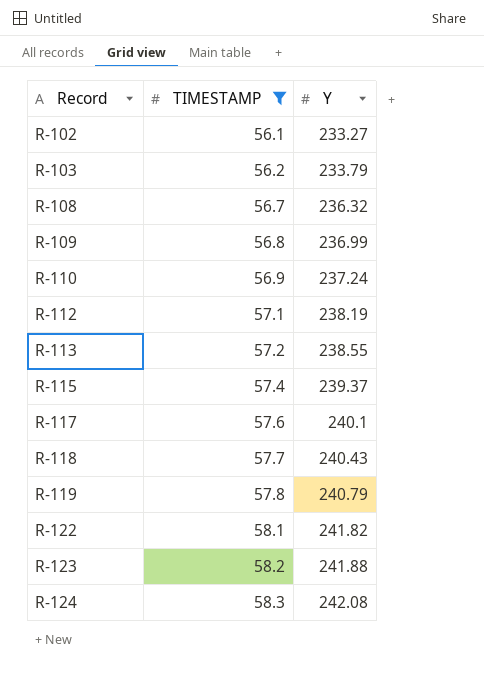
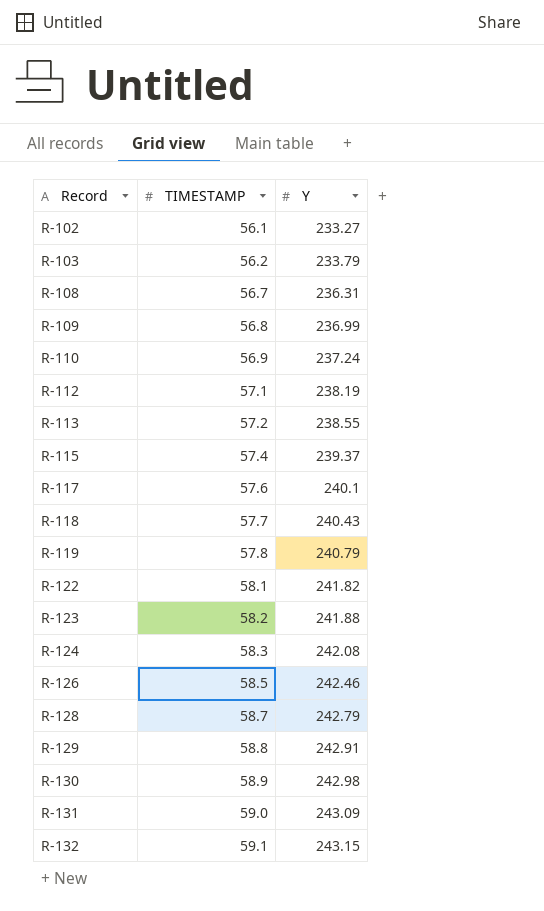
filter: TIMESTAMP <= 58.3 -> none
R-108 | Y: 236.32 -> 236.31

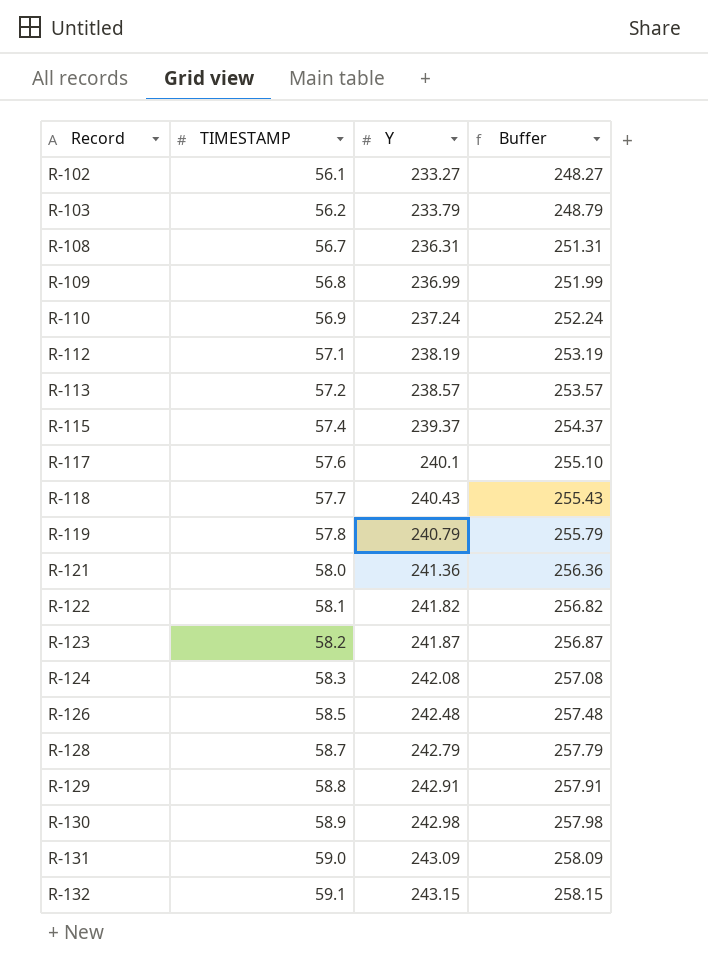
column Buffer | formula: none -> [Y] + 15
R-113 | Y: 238.55 -> 238.57
row R-121: none -> 58.0 | 241.36 | 256.36
R-123 | Y: 241.88 -> 241.87
R-126 | Y: 242.46 -> 242.48

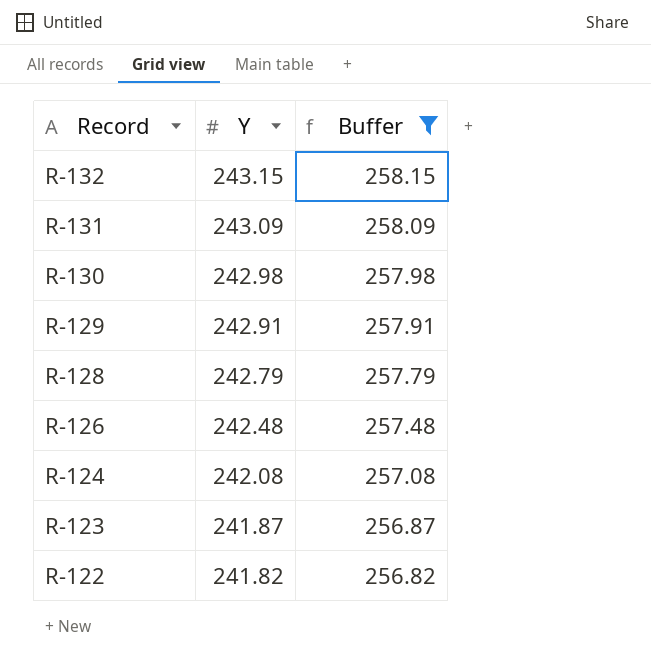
filter: none -> Buffer >= 256.82
row order: Record ascending -> Record descending
column TIMESTAMP | position: 2 -> none

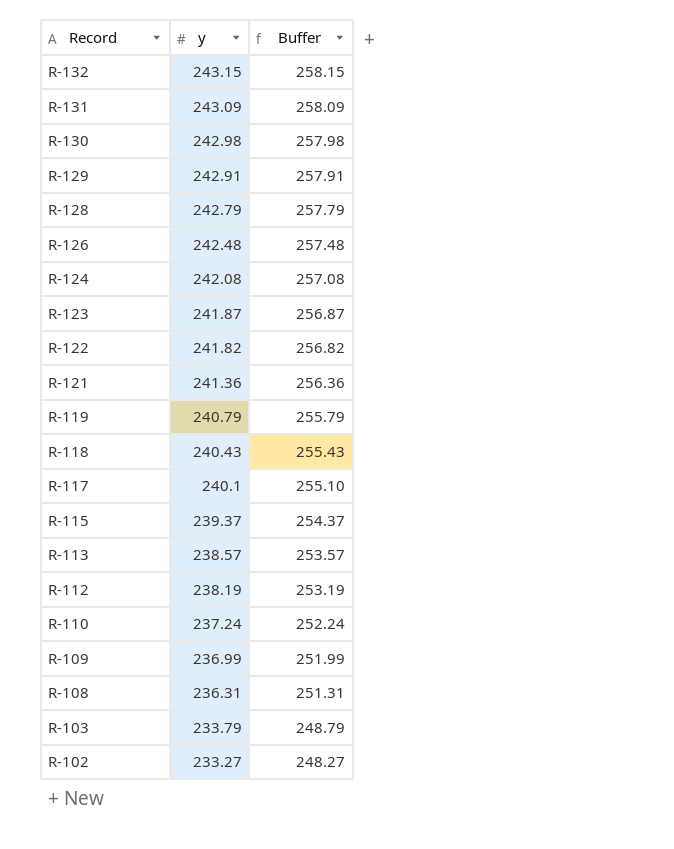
filter: Buffer >= 256.82 -> none
column name: Y -> y

